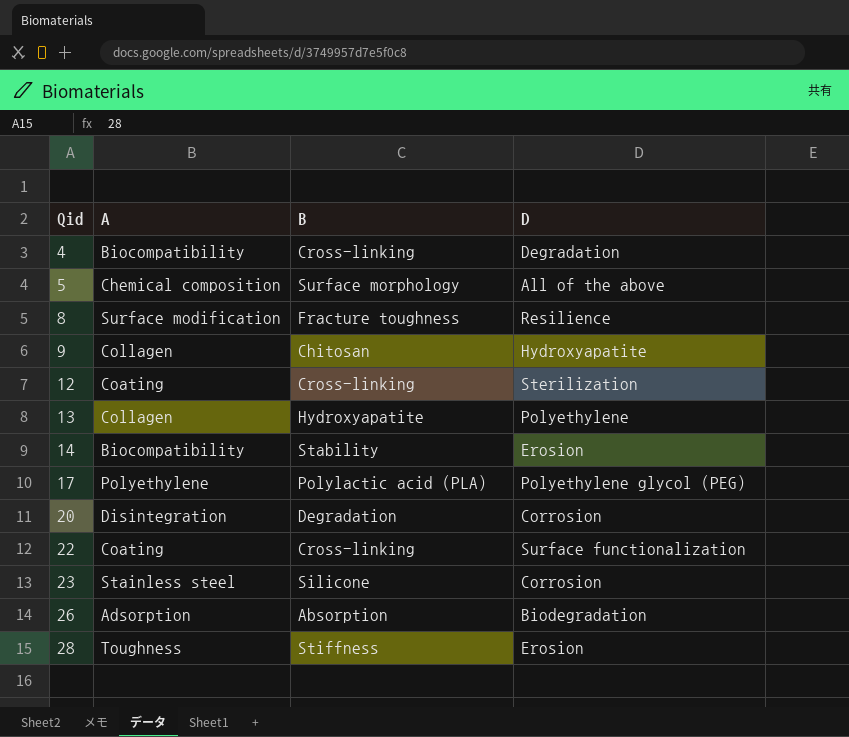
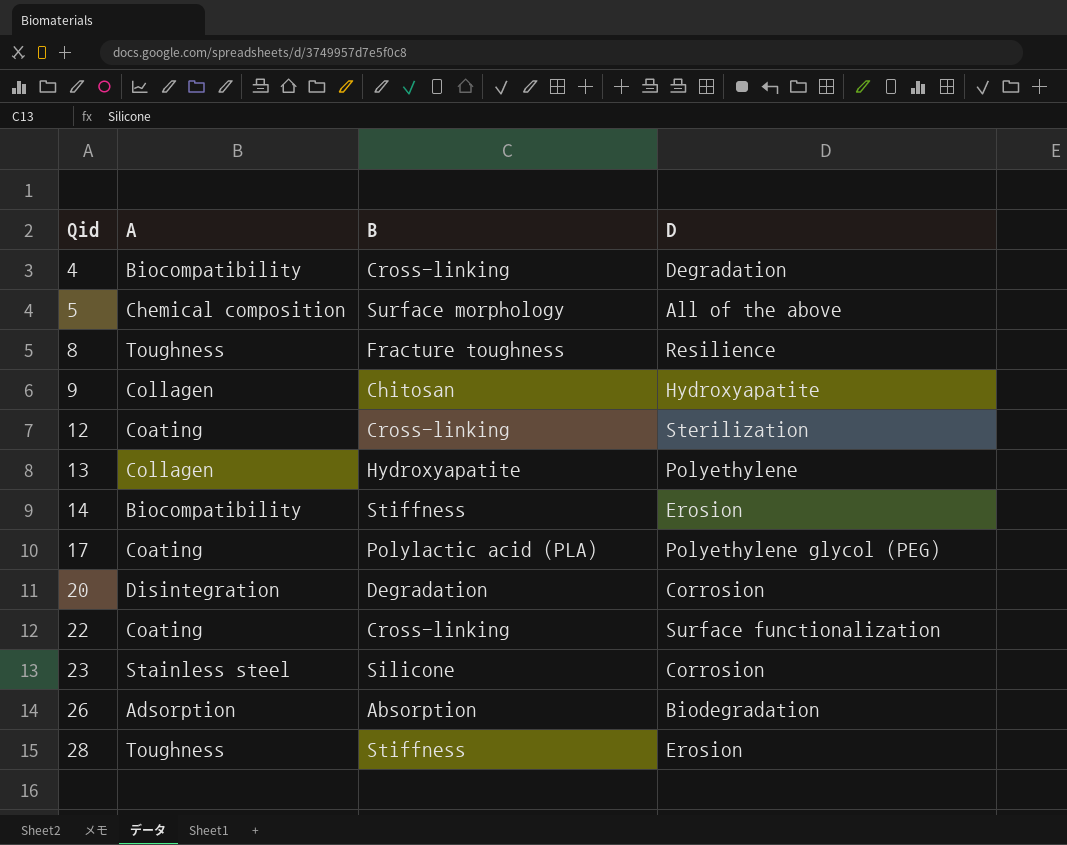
8 | A: Surface modification -> Toughness
14 | B: Stability -> Stiffness
17 | A: Polyethylene -> Coating

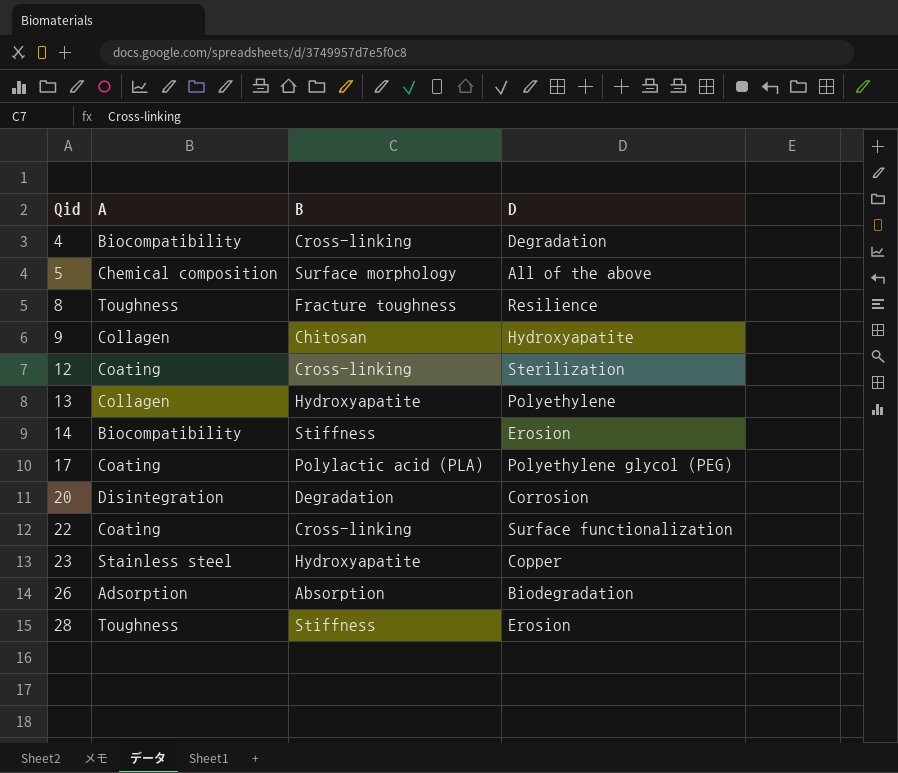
23 | B: Silicone -> Hydroxyapatite
23 | D: Corrosion -> Copper

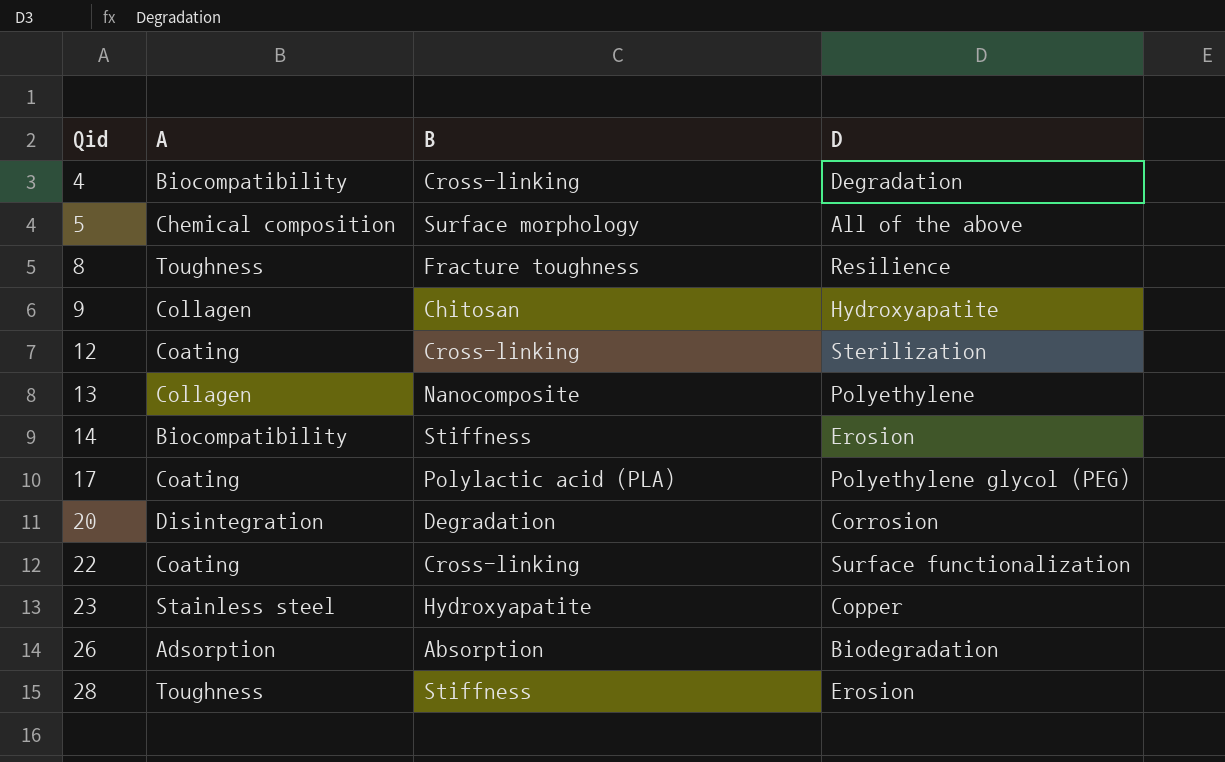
13 | B: Hydroxyapatite -> Nanocomposite

